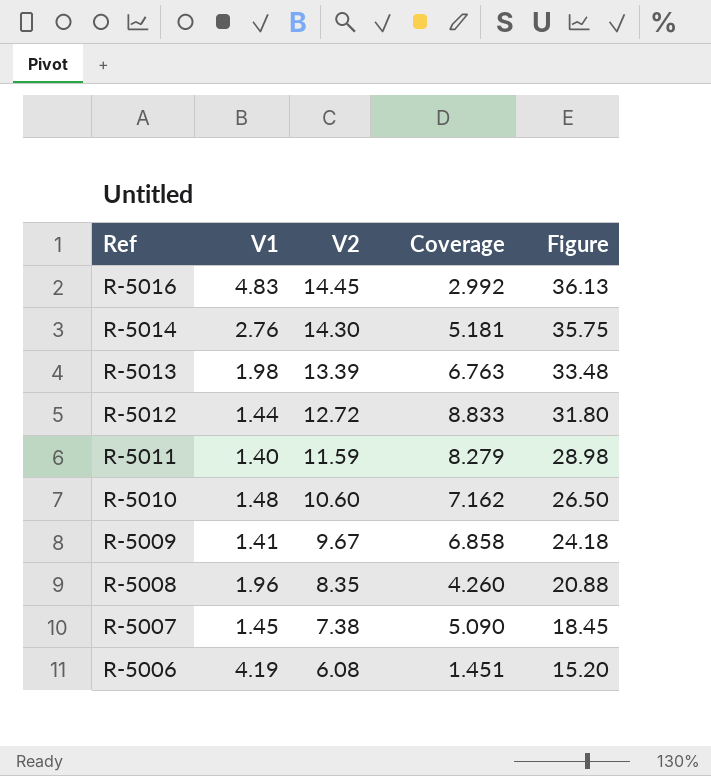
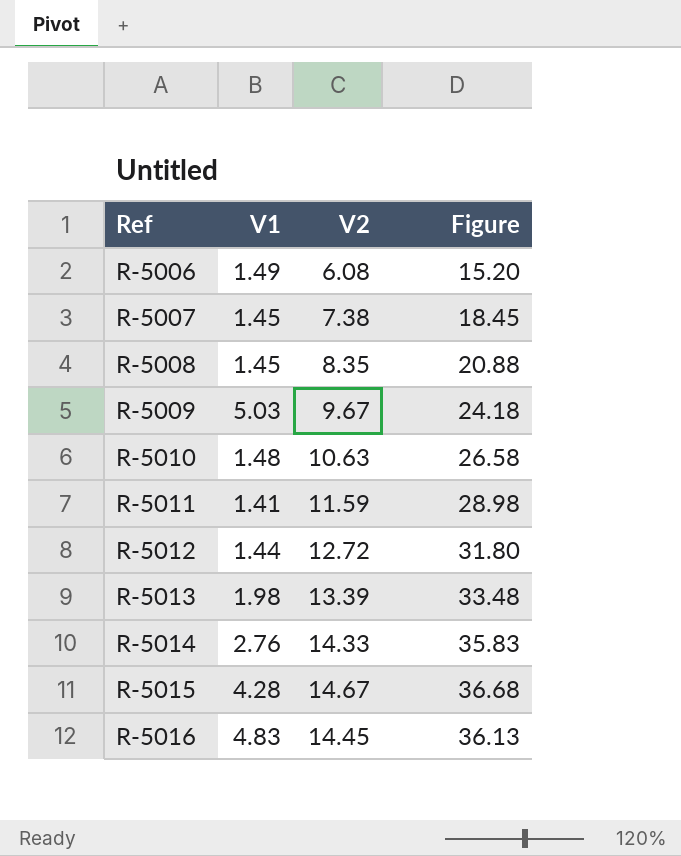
row order: Ref descending -> Ref ascending
column Coverage | formula: [V2] / [V1] -> none
R-5006 | V1: 4.19 -> 1.49
R-5008 | V1: 1.96 -> 1.45
R-5009 | V1: 1.41 -> 5.03
R-5010 | V2: 10.60 -> 10.63
R-5010 | Figure: 26.50 -> 26.58
R-5011 | V1: 1.40 -> 1.41
R-5014 | V2: 14.30 -> 14.33
R-5014 | Figure: 35.75 -> 35.83
row R-5015: none -> 4.28 | 14.67 | 36.68

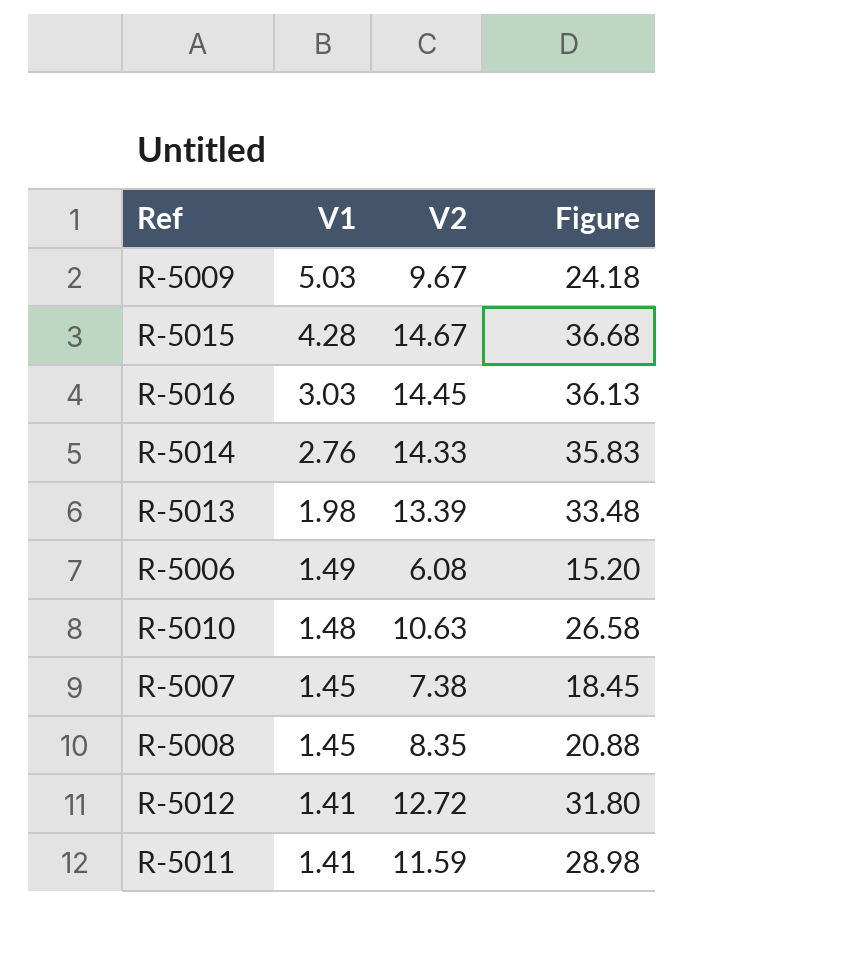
row order: Ref ascending -> V1 descending
R-5016 | V1: 4.83 -> 3.03
R-5012 | V1: 1.44 -> 1.41

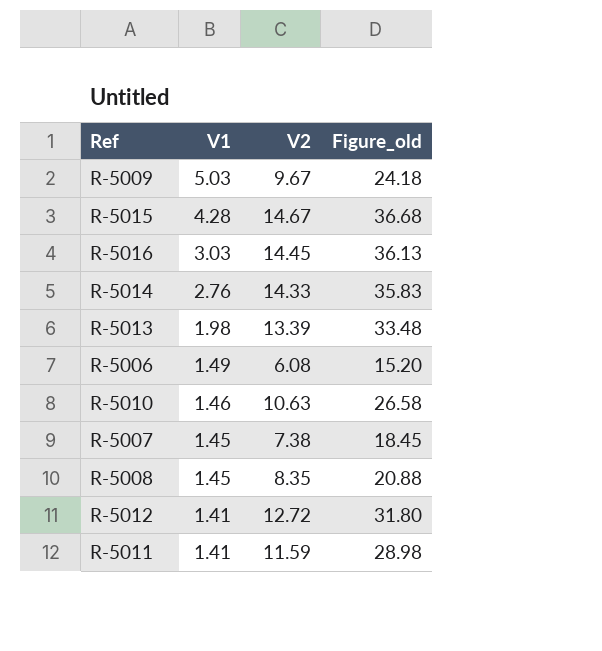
column name: Figure -> Figure_old
R-5010 | V1: 1.48 -> 1.46

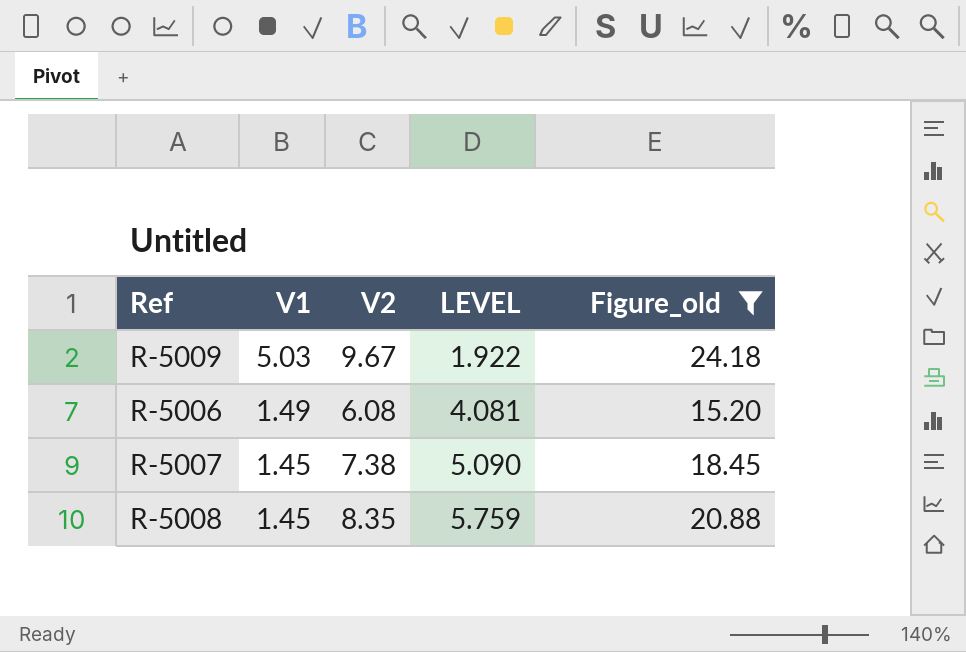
filter: none -> Figure_old <= 24.18
column LEVEL | formula: none -> [V2] / [V1]

